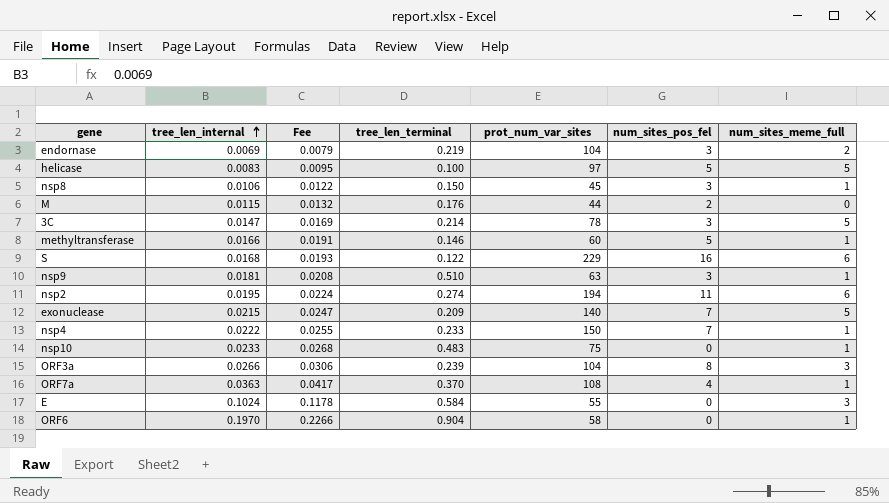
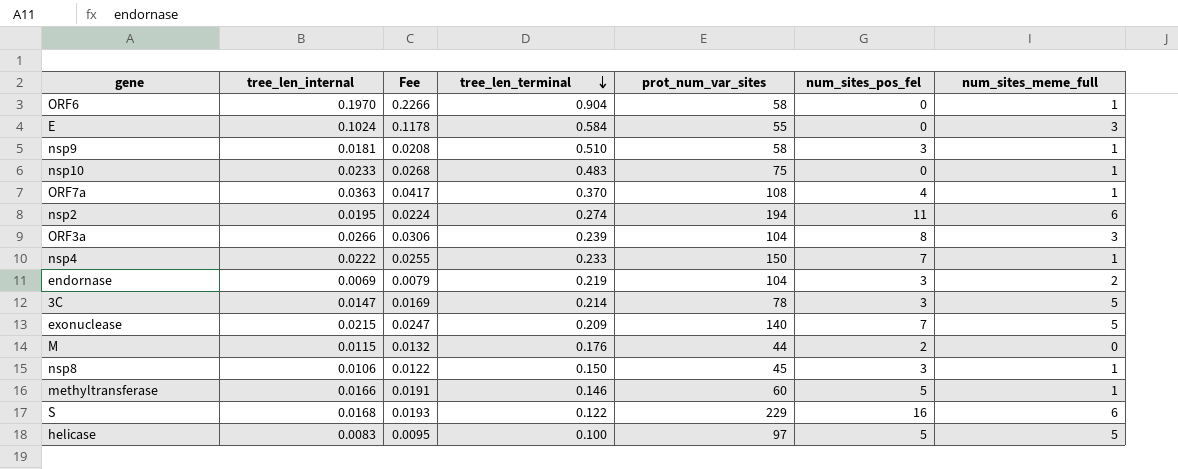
row order: tree_len_internal ascending -> tree_len_terminal descending
nsp9 | prot_num_var_sites: 63 -> 58

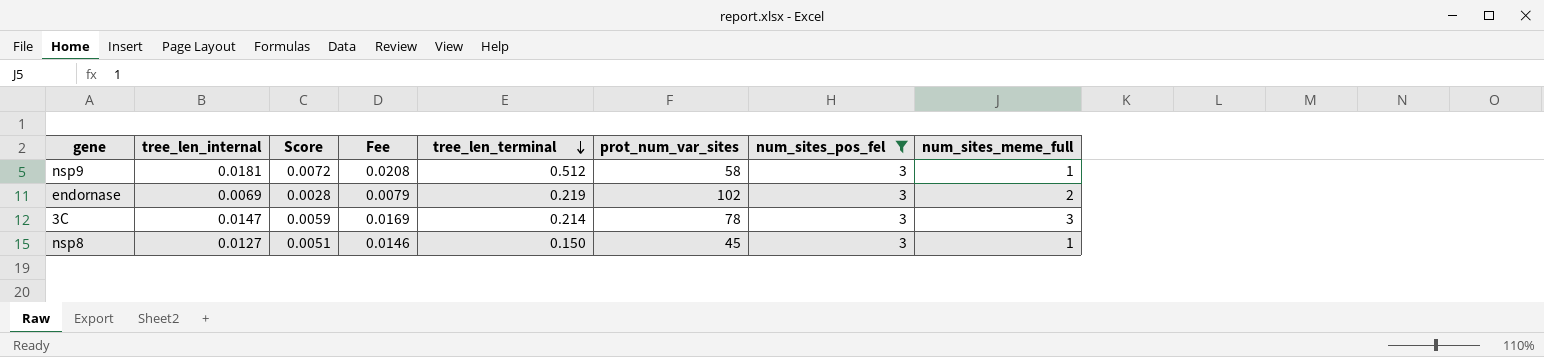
filter: none -> num_sites_pos_fel = 3
column Score | formula: none -> [tree_len_internal] * 0.4
nsp9 | tree_len_terminal: 0.510 -> 0.512
endornase | prot_num_var_sites: 104 -> 102
3C | num_sites_meme_full: 5 -> 3
nsp8 | tree_len_internal: 0.0106 -> 0.0127
nsp8 | Fee: 0.0122 -> 0.0146

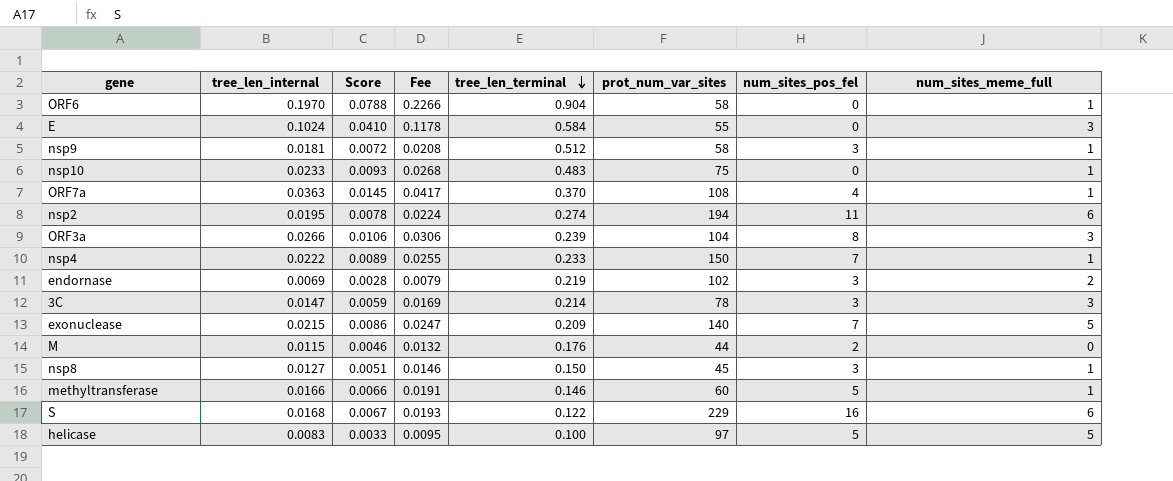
filter: num_sites_pos_fel = 3 -> none

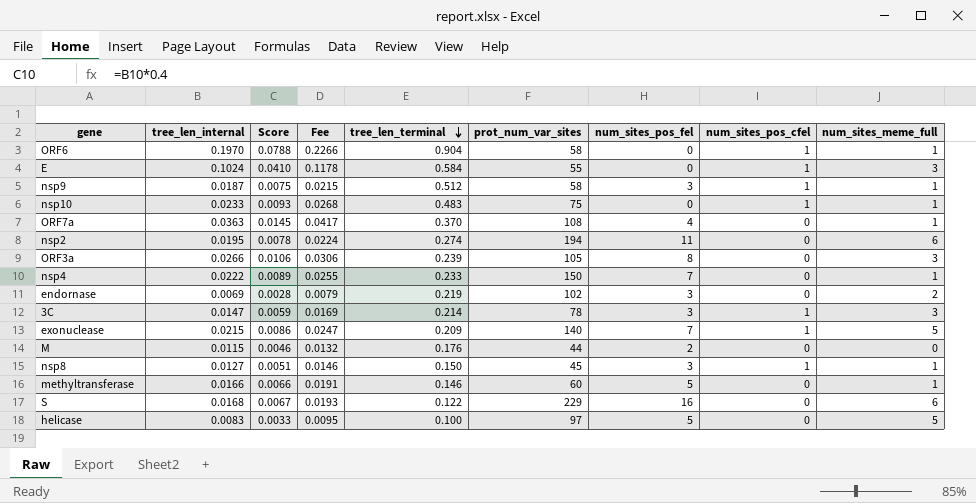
column num_sites_pos_cfel | position: none -> 8
nsp9 | tree_len_internal: 0.0181 -> 0.0187
nsp9 | Score: 0.0072 -> 0.0075
nsp9 | Fee: 0.0208 -> 0.0215
ORF3a | prot_num_var_sites: 104 -> 105

